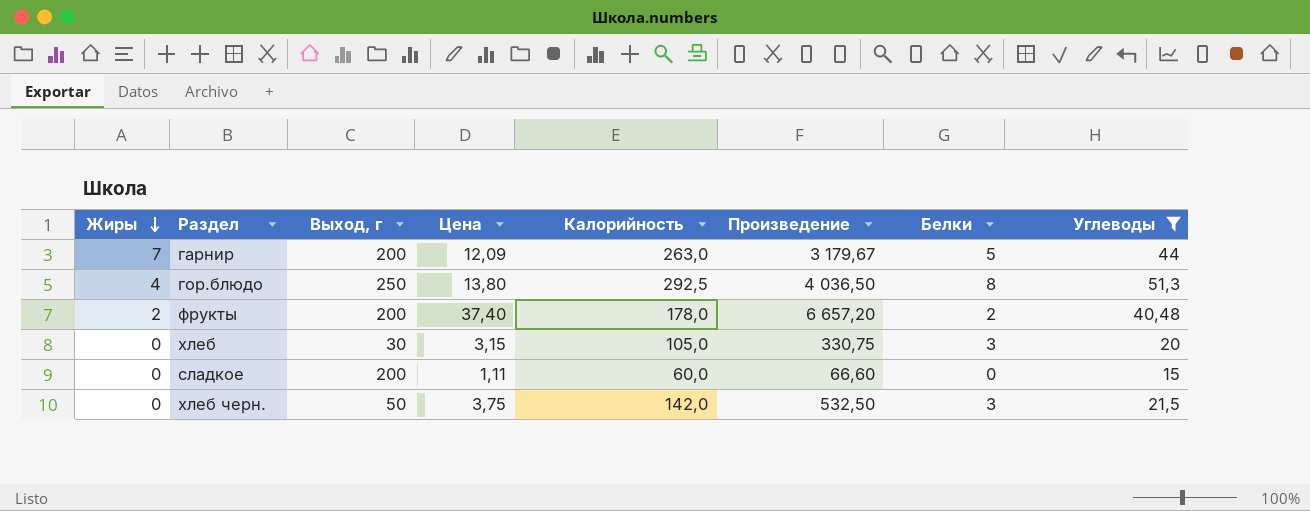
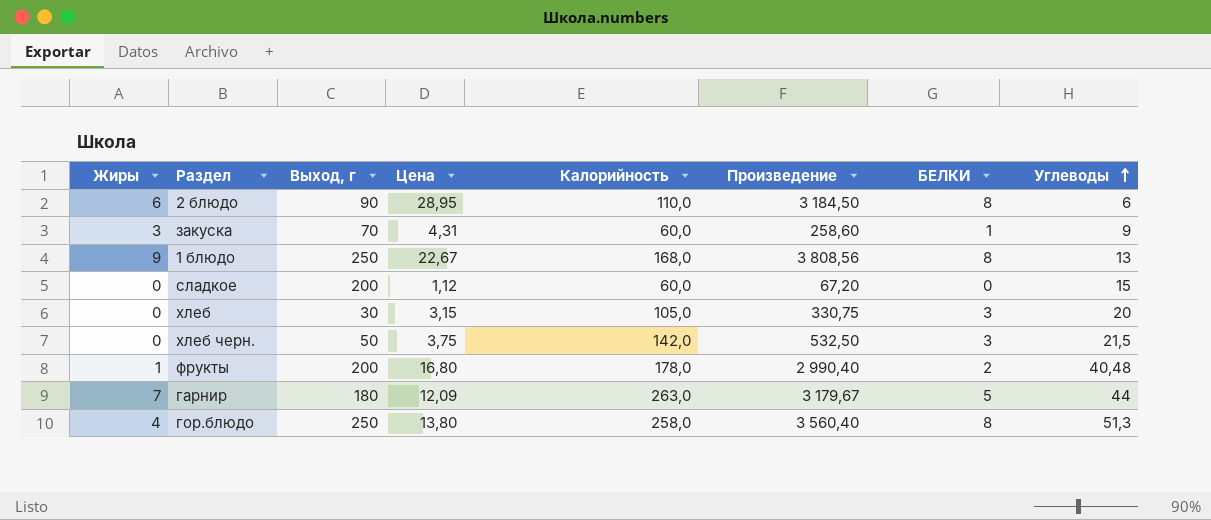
filter: Углеводы >= 15 -> none
row order: Жиры descending -> Углеводы ascending
column name: Белки -> БЕЛКИ
сладкое | Цена: 1,11 -> 1,12
сладкое | Произведение: 66,60 -> 67,20
фрукты | Жиры: 2 -> 1
фрукты | Цена: 37,40 -> 16,80
фрукты | Произведение: 6 657,20 -> 2 990,40
гарнир | Выход, г: 200 -> 180
гор.блюдо | Калорийность: 292,5 -> 258,0
гор.блюдо | Произведение: 4 036,50 -> 3 560,40

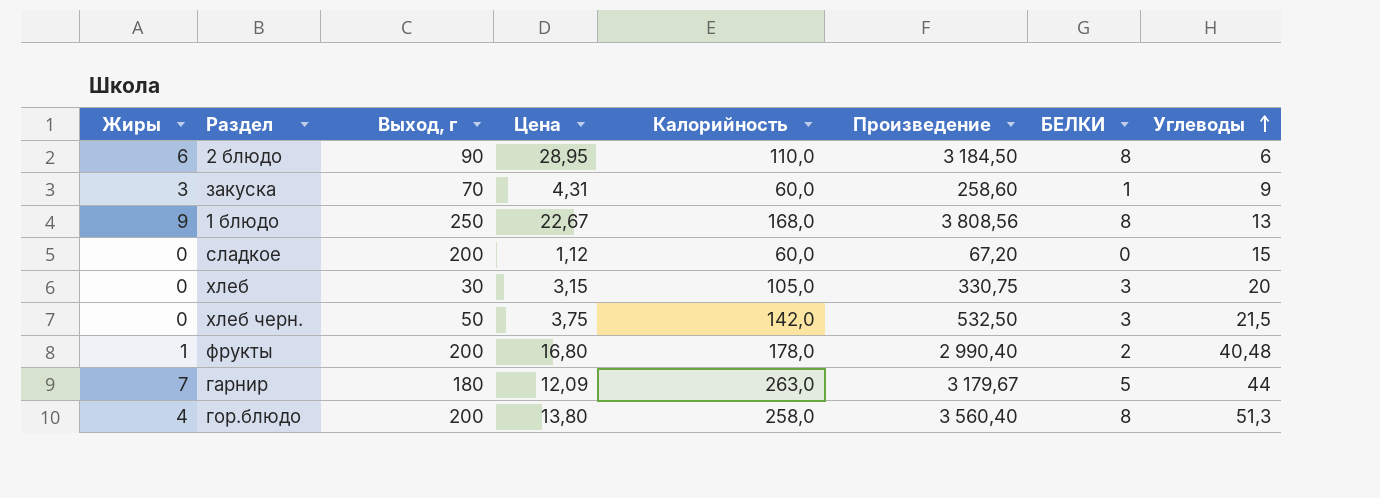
гор.блюдо | Выход, г: 250 -> 200

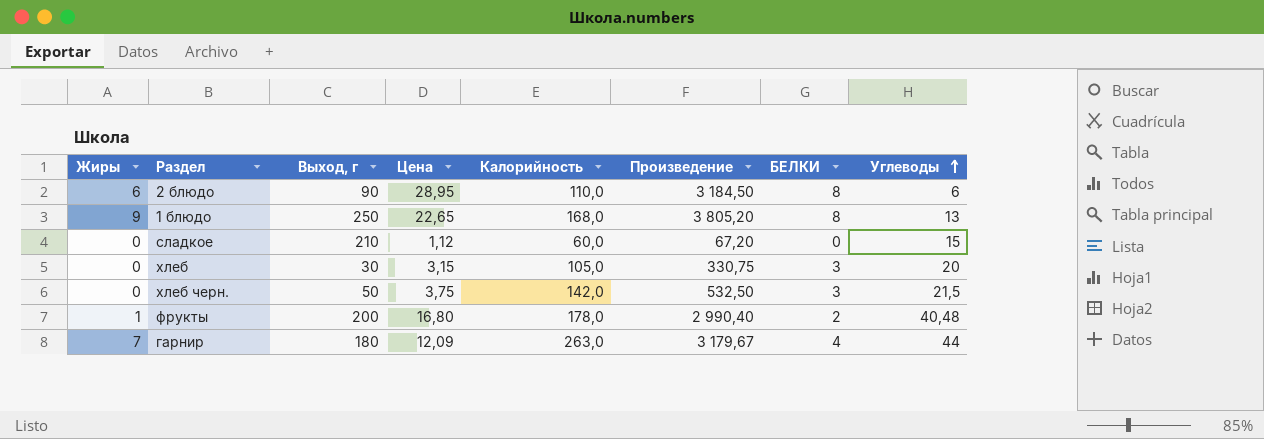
row закуска: 3 | 70 | 4,31 | 60,0 | 258,60 | 1 | 9 -> none
row гор.блюдо: 4 | 200 | 13,80 | 258,0 | 3 560,40 | 8 | 51,3 -> none
1 блюдо | Цена: 22,67 -> 22,65
1 блюдо | Произведение: 3 808,56 -> 3 805,20
сладкое | Выход, г: 200 -> 210
гарнир | БЕЛКИ: 5 -> 4

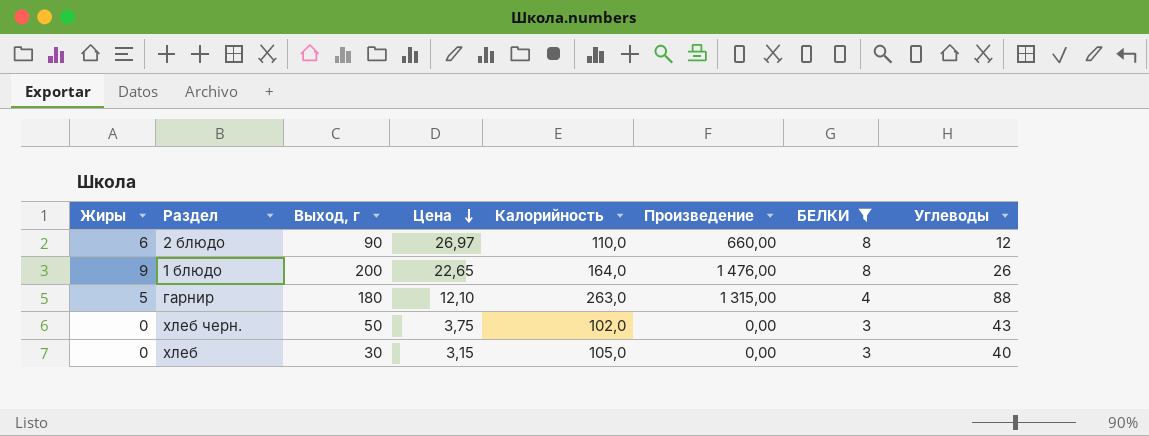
filter: none -> БЕЛКИ >= 3
row order: Углеводы ascending -> Цена descending
column Произведение | formula: [Цена] * [Калорийность] -> [Жиры] * [Калорийность]
2 блюдо | Цена: 28,95 -> 26,97
2 блюдо | Углеводы: 6 -> 12
1 блюдо | Выход, г: 250 -> 200
1 блюдо | Калорийность: 168,0 -> 164,0
1 блюдо | Углеводы: 13 -> 26
гарнир | Жиры: 7 -> 5
гарнир | Цена: 12,09 -> 12,10
гарнир | Углеводы: 44 -> 88
хлеб черн. | Калорийность: 142,0 -> 102,0
хлеб черн. | Углеводы: 21,5 -> 43
хлеб | Углеводы: 20 -> 40

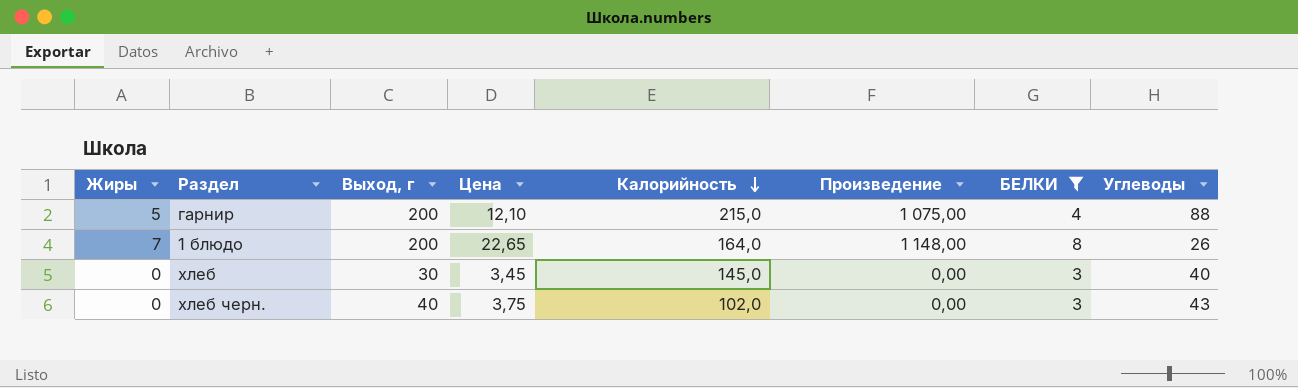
row order: Цена descending -> Калорийность descending
row 2 блюдо: 6 | 90 | 26,97 | 110,0 | 660,00 | 8 | 12 -> none
гарнир | Выход, г: 180 -> 200
гарнир | Калорийность: 263,0 -> 215,0
гарнир | Произведение: 1 315,00 -> 1 075,00
1 блюдо | Жиры: 9 -> 7
1 блюдо | Произведение: 1 476,00 -> 1 148,00
хлеб | Цена: 3,15 -> 3,45
хлеб | Калорийность: 105,0 -> 145,0
хлеб черн. | Выход, г: 50 -> 40

